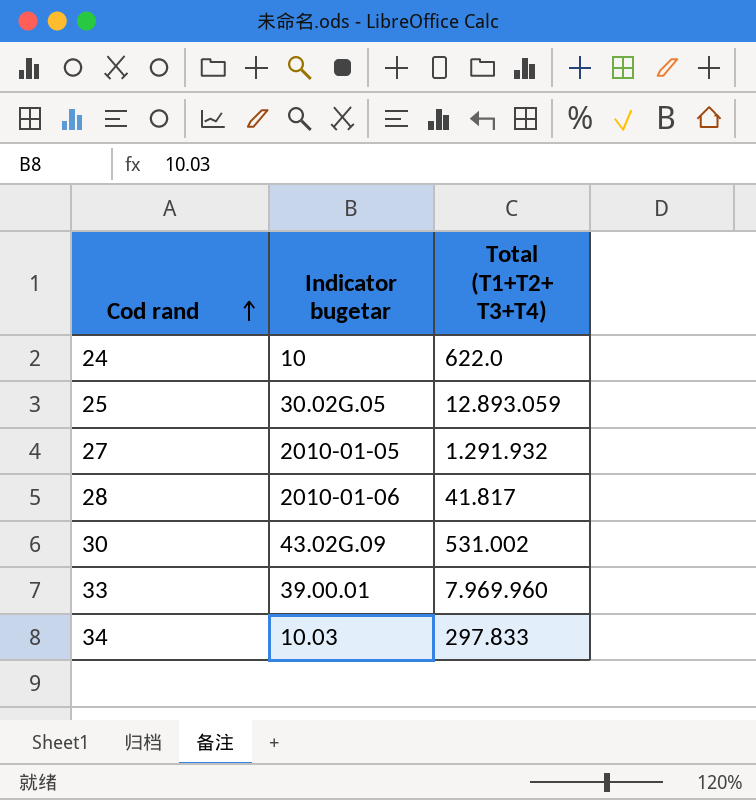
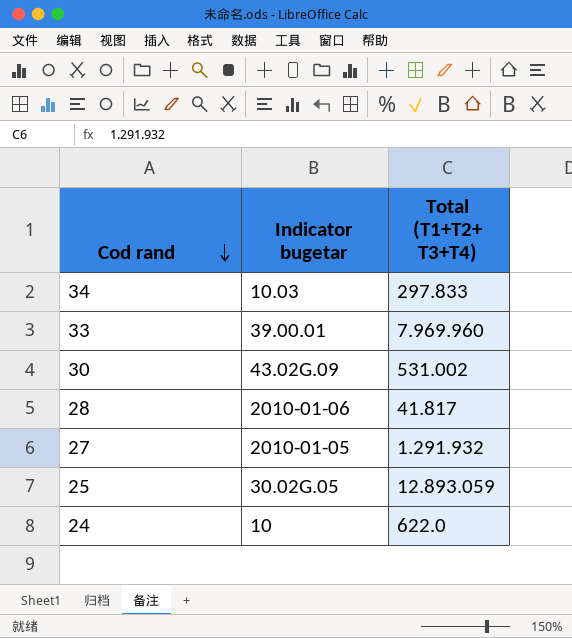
row order: Cod rand ascending -> Cod rand descending

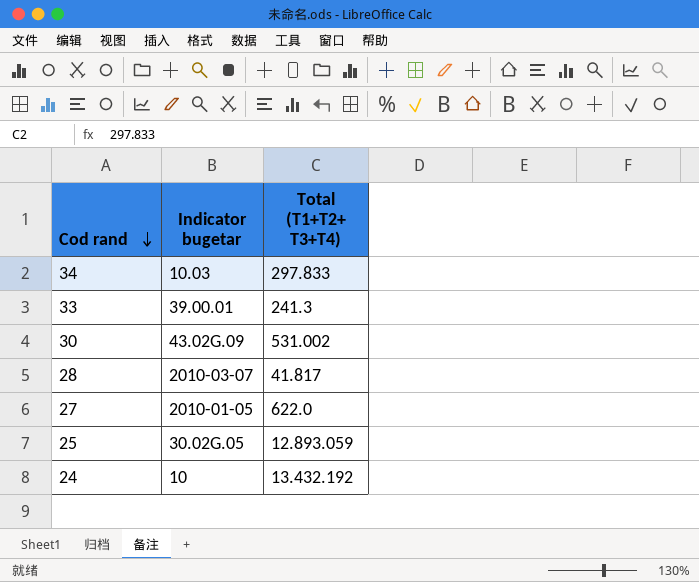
33 | Total (T1+T2+ T3+T4): 7.969.960 -> 241.3
28 | Indicator bugetar: 2010-01-06 -> 2010-03-07
27 | Total (T1+T2+ T3+T4): 1.291.932 -> 622.0
24 | Total (T1+T2+ T3+T4): 622.0 -> 13.432.192

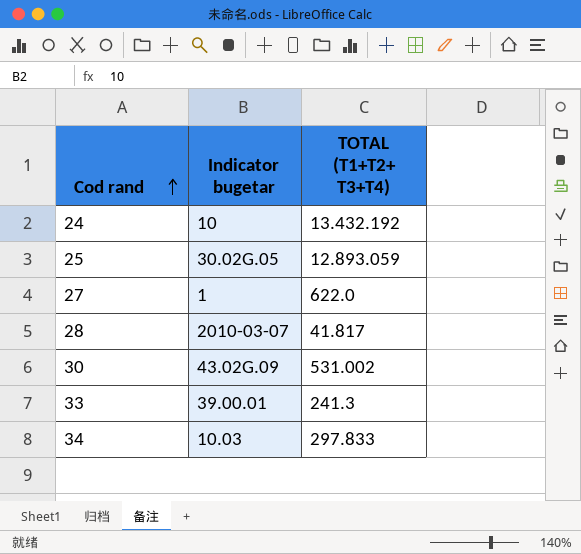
row order: Cod rand descending -> Cod rand ascending
column name: Total (T1+T2+ T3+T4) -> TOTAL (T1+T2+ T3+T4)
27 | Indicator bugetar: 2010-01-05 -> 1

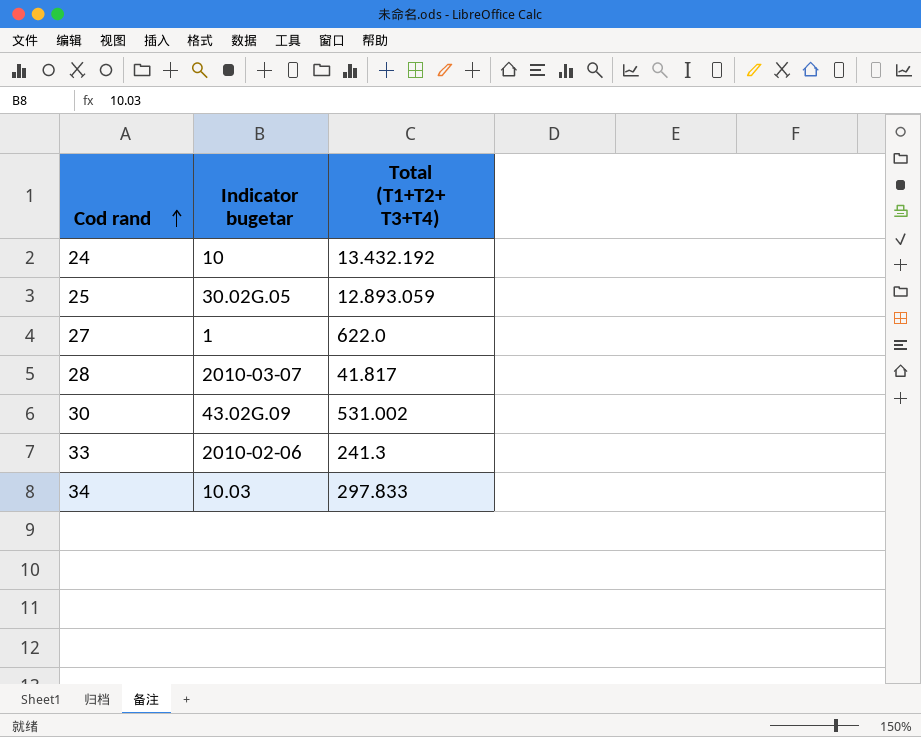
column name: TOTAL (T1+T2+ T3+T4) -> Total (T1+T2+ T3+T4)
33 | Indicator bugetar: 39.00.01 -> 2010-02-06

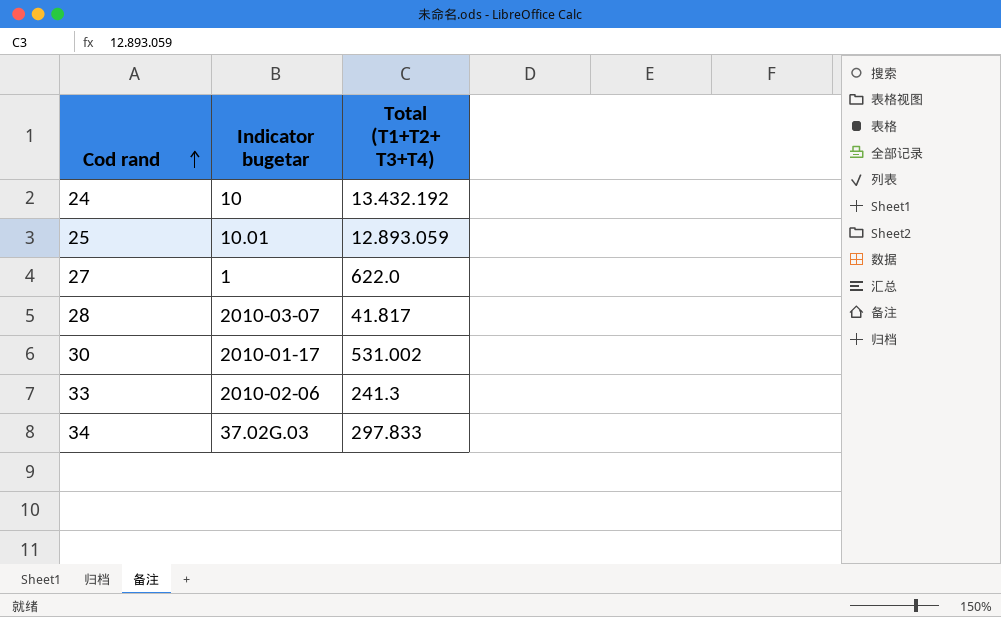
25 | Indicator bugetar: 30.02G.05 -> 10.01
30 | Indicator bugetar: 43.02G.09 -> 2010-01-17
34 | Indicator bugetar: 10.03 -> 37.02G.03

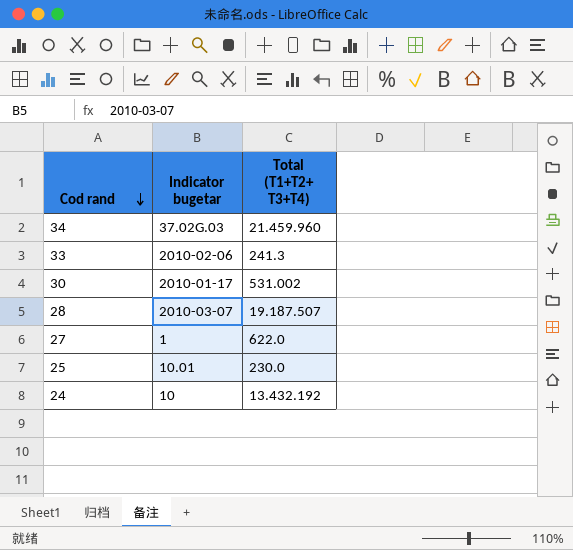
row order: Cod rand ascending -> Cod rand descending
34 | Total (T1+T2+ T3+T4): 297.833 -> 21.459.960
28 | Total (T1+T2+ T3+T4): 41.817 -> 19.187.507
25 | Total (T1+T2+ T3+T4): 12.893.059 -> 230.0

